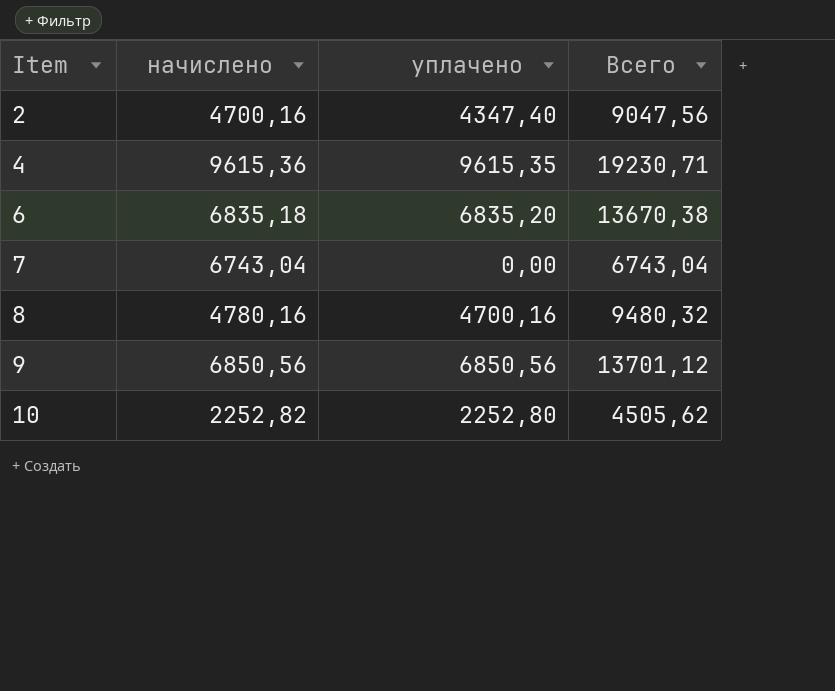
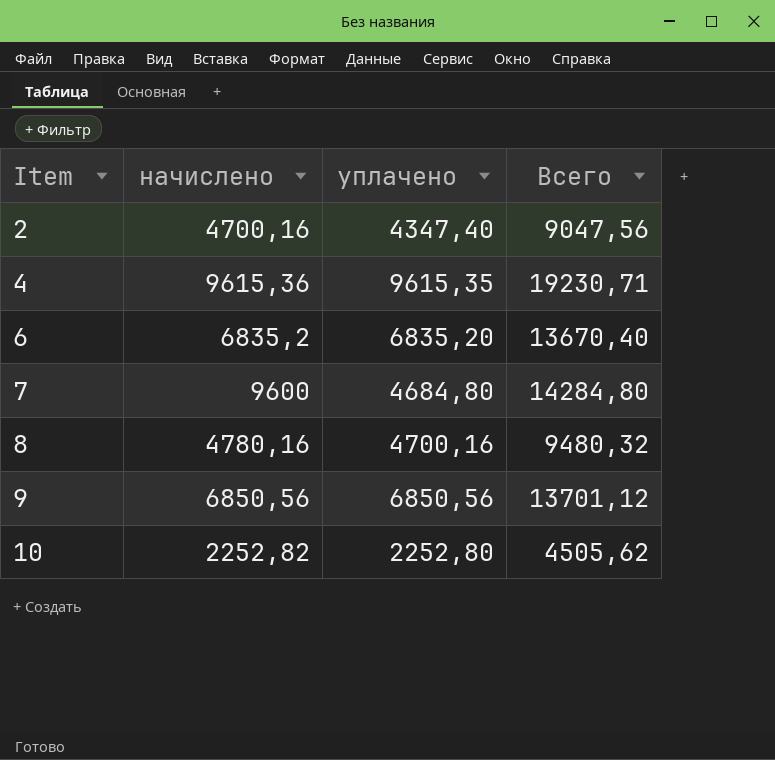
6 | начислено: 6835,18 -> 6835,2
6 | Всего: 13670,38 -> 13670,40
7 | начислено: 6743,04 -> 9600
7 | уплачено: 0,00 -> 4684,80
7 | Всего: 6743,04 -> 14284,80

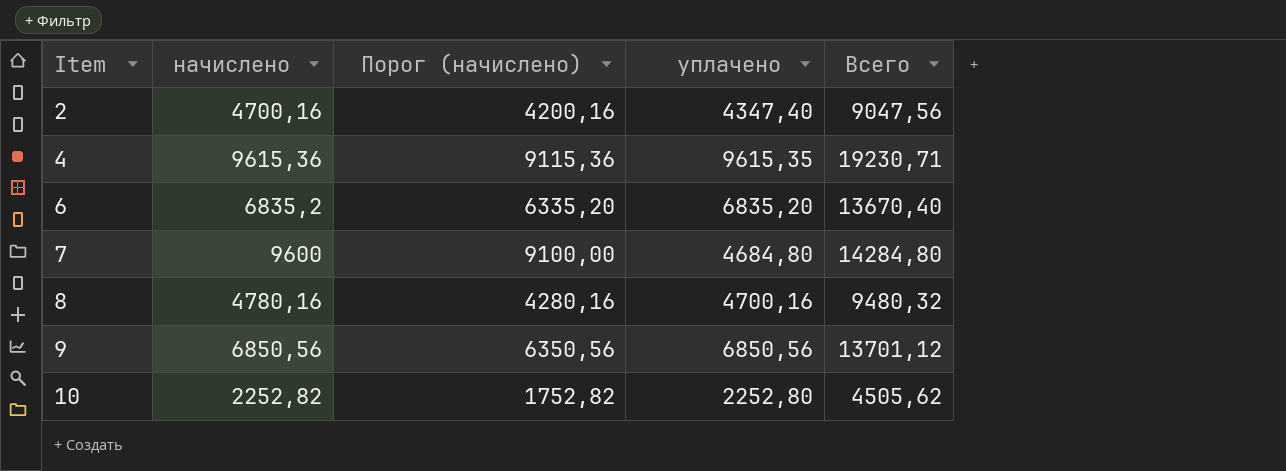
column Порог (начислено) | formula: none -> [начислено] - 500

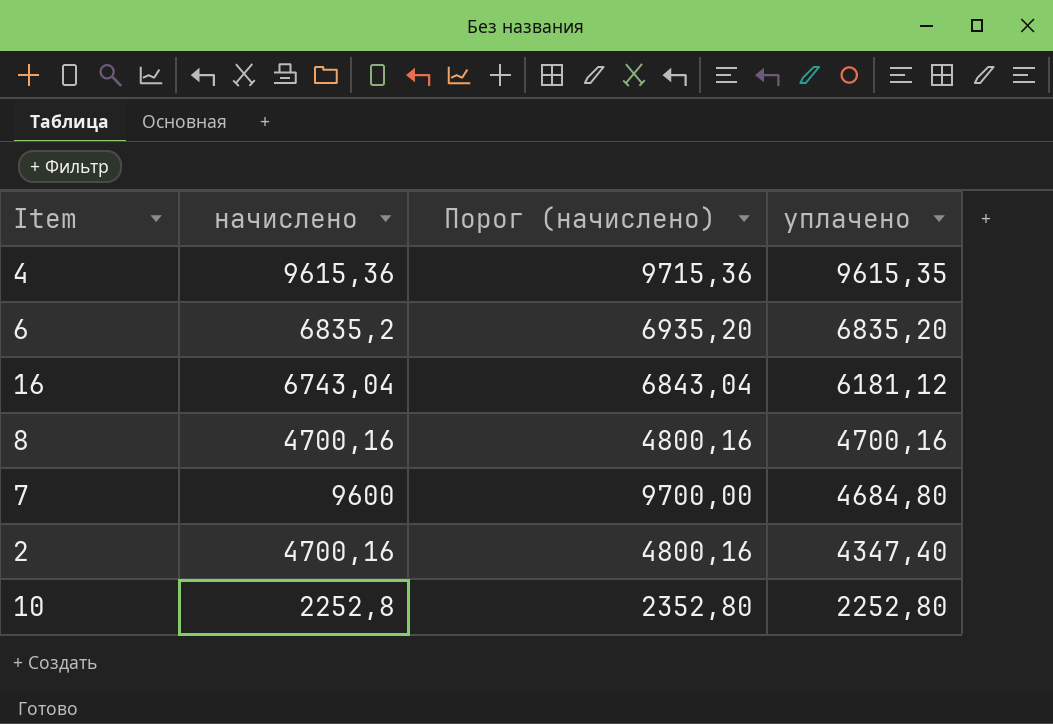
row order: Item ascending -> уплачено descending
column Всего | formula: [начислено] + [уплачено] -> none
column Порог (начислено) | formula: [начислено] - 500 -> [начислено] + 100
row 9: 6850,56 | 6350,56 | 6850,56 | 13701,12 -> none
row 16: none -> 6743,04 | 6843,04 | 6181,12
8 | начислено: 4780,16 -> 4700,16
10 | начислено: 2252,82 -> 2252,8

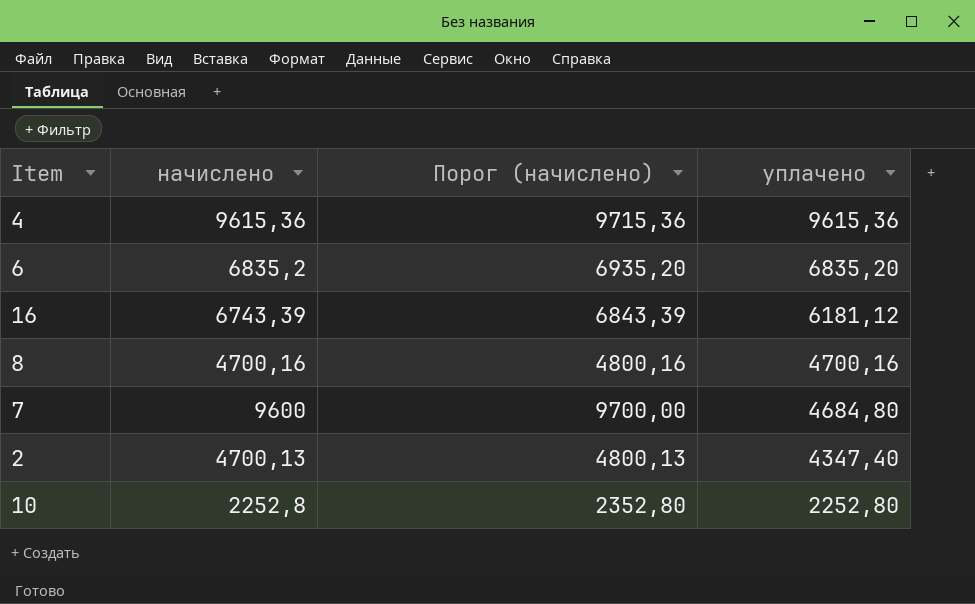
4 | уплачено: 9615,35 -> 9615,36
16 | начислено: 6743,04 -> 6743,39
16 | Порог (начислено): 6843,04 -> 6843,39
2 | начислено: 4700,16 -> 4700,13
2 | Порог (начислено): 4800,16 -> 4800,13

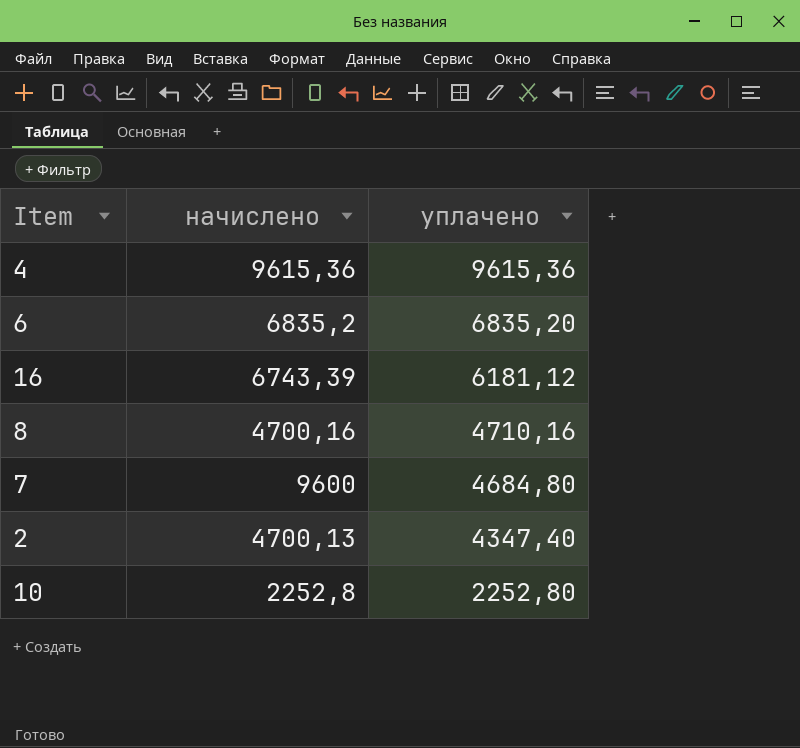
column Порог (начислено) | formula: [начислено] + 100 -> none
8 | уплачено: 4700,16 -> 4710,16

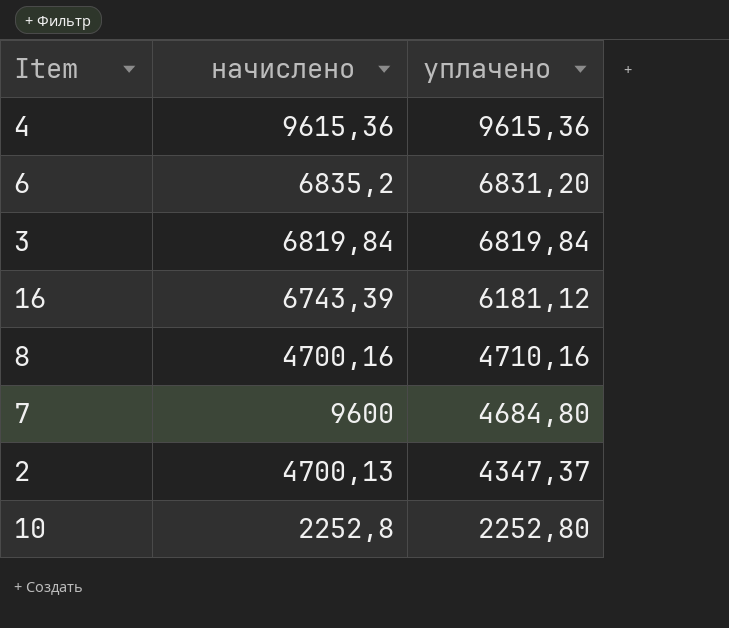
6 | уплачено: 6835,20 -> 6831,20
row 3: none -> 6819,84 | 6819,84
2 | уплачено: 4347,40 -> 4347,37

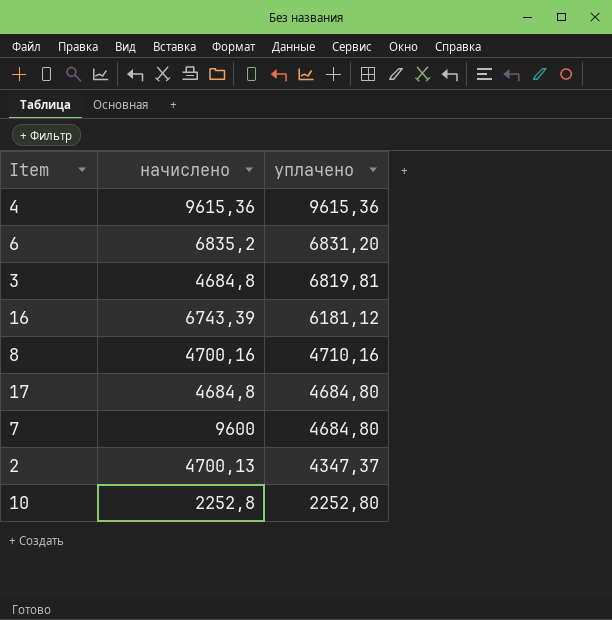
3 | начислено: 6819,84 -> 4684,8
3 | уплачено: 6819,84 -> 6819,81
row 17: none -> 4684,8 | 4684,80

